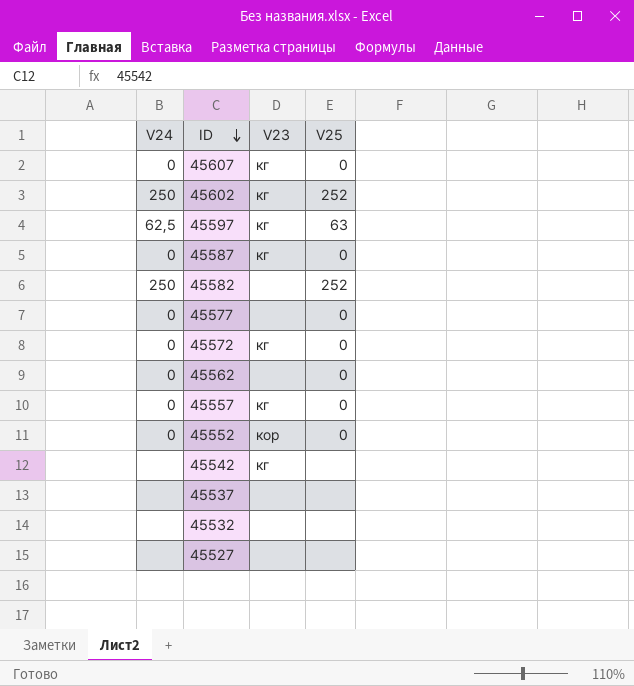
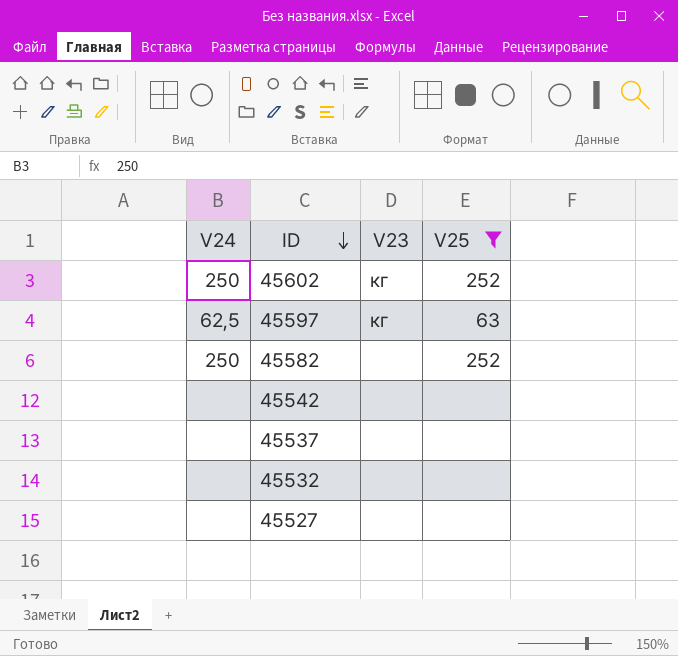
filter: none -> V25 != 0
45542 | V23: кг -> none

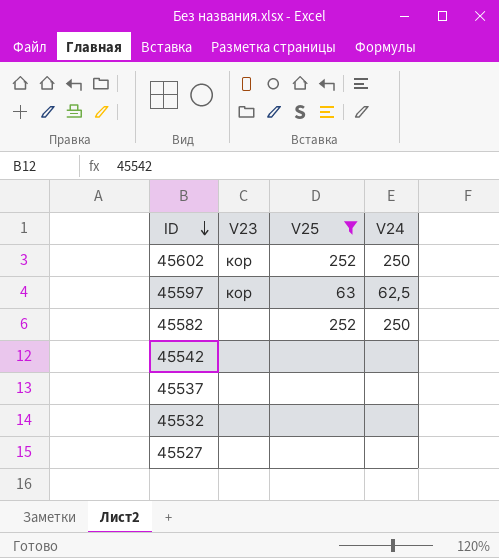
column V24 | position: 1 -> 4
45602 | V23: кг -> кор
45597 | V23: кг -> кор

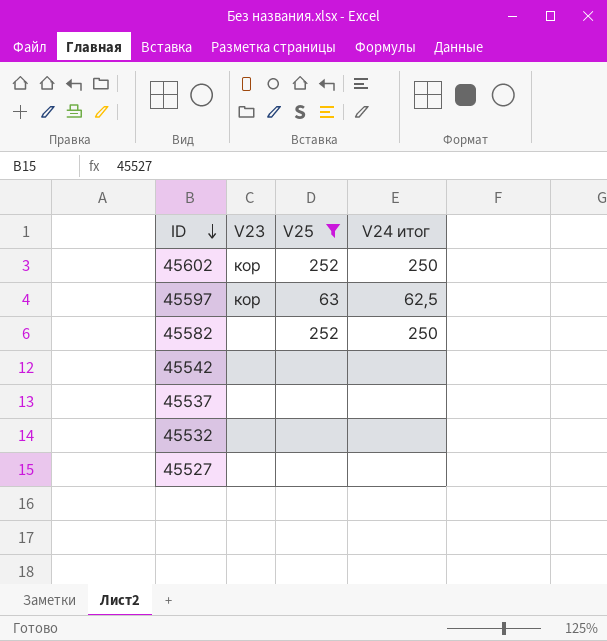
column name: V24 -> V24 итог

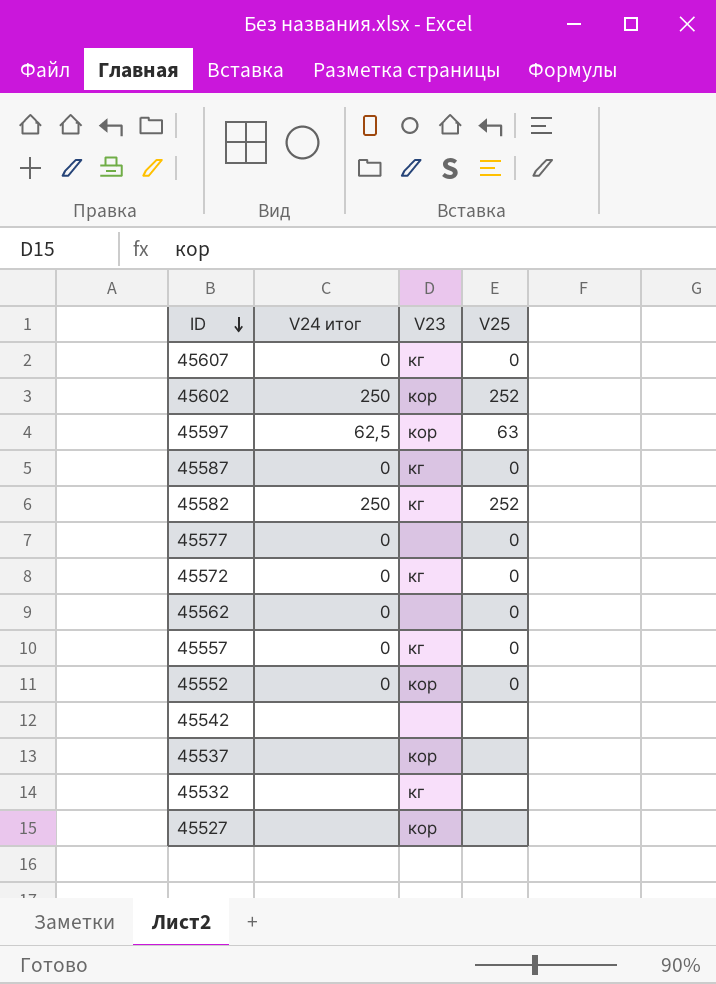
filter: V25 != 0 -> none
column V24 итог | position: 4 -> 2
45582 | V23: none -> кг
45537 | V23: none -> кор
45532 | V23: none -> кг
45527 | V23: none -> кор

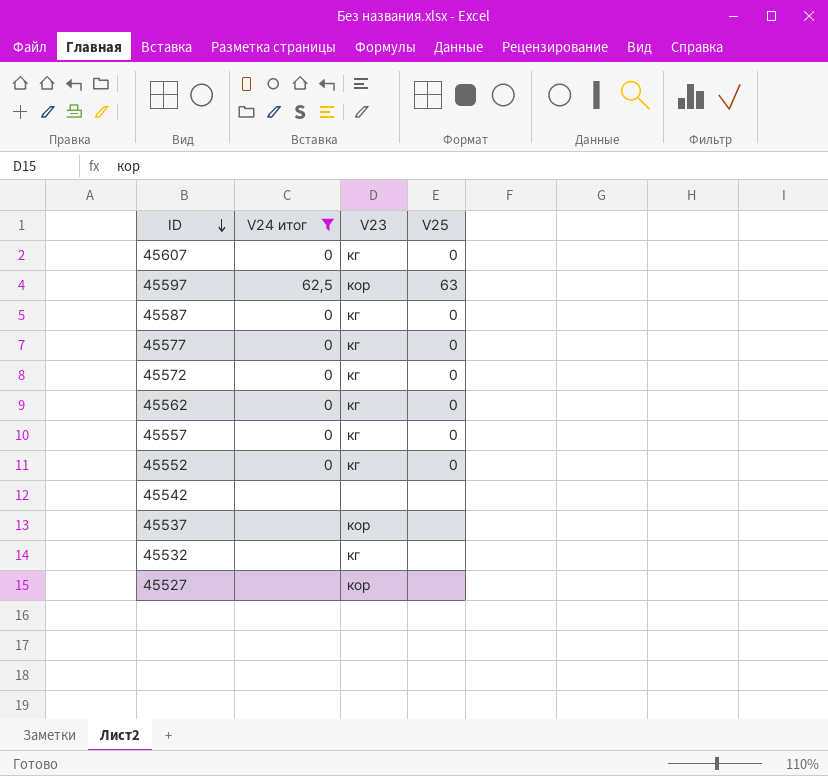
filter: none -> V24 итог != 250
45577 | V23: none -> кг
45562 | V23: none -> кг
45552 | V23: кор -> кг

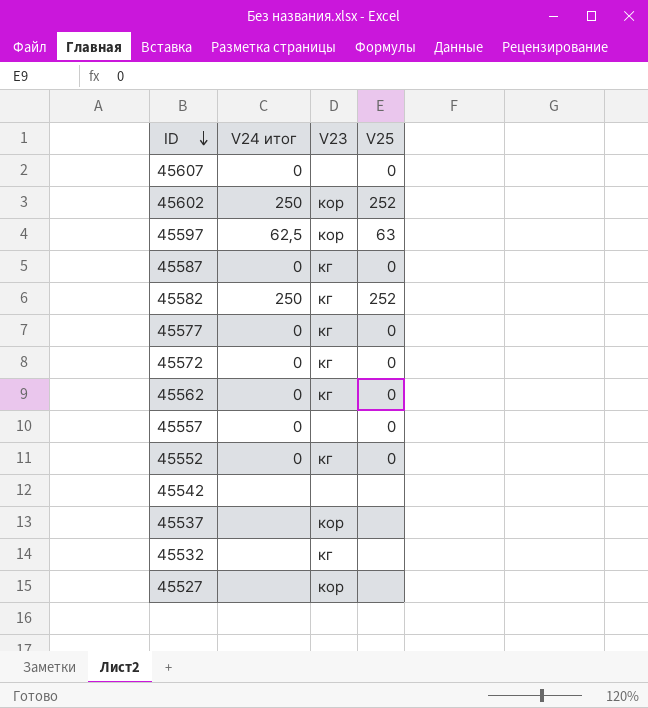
filter: V24 итог != 250 -> none
45607 | V23: кг -> none
45557 | V23: кг -> none

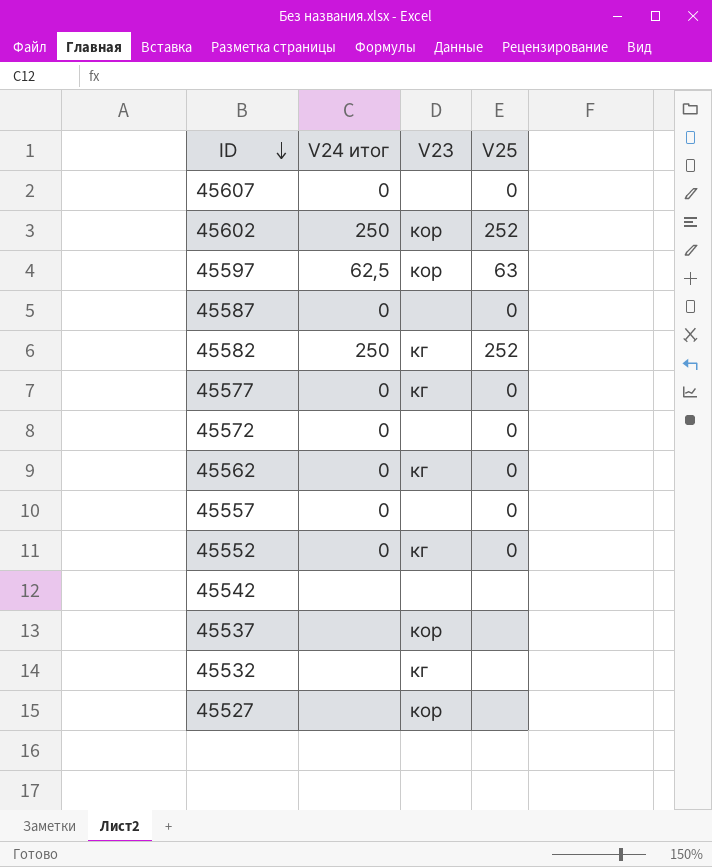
45587 | V23: кг -> none
45572 | V23: кг -> none

